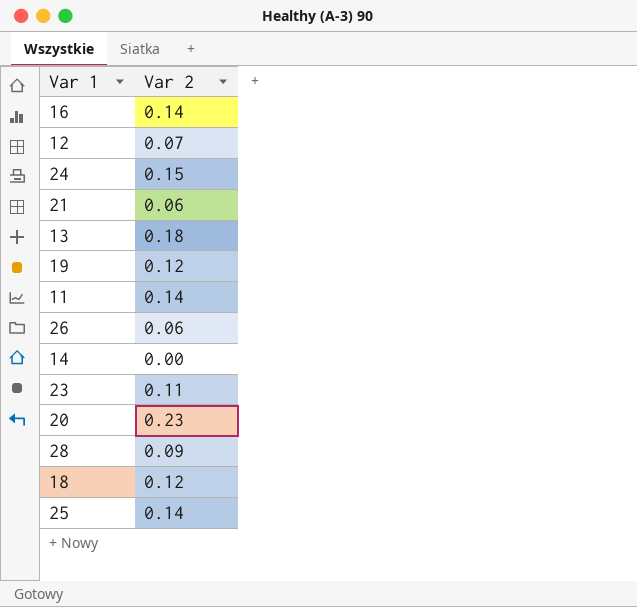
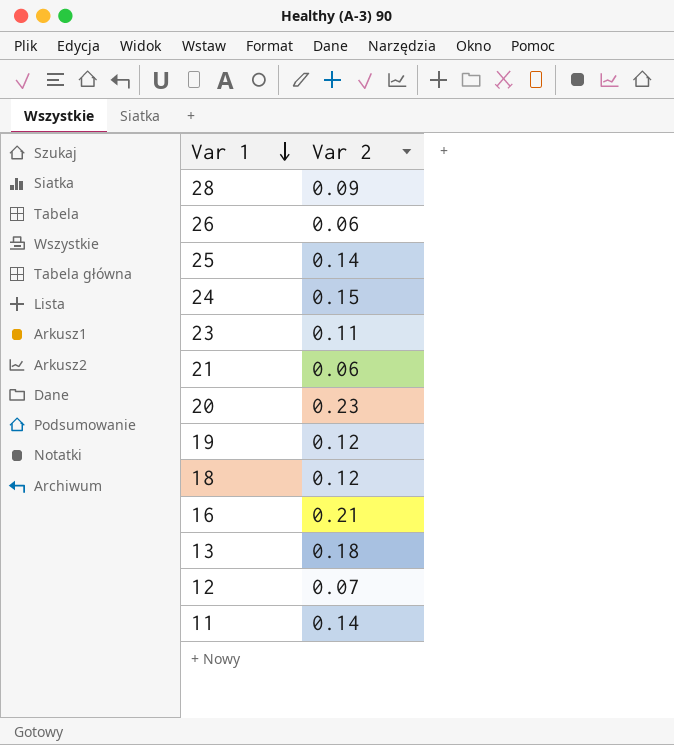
row order: none -> Var 1 descending
row 14: 0.00 -> none
16 | Var 2: 0.14 -> 0.21

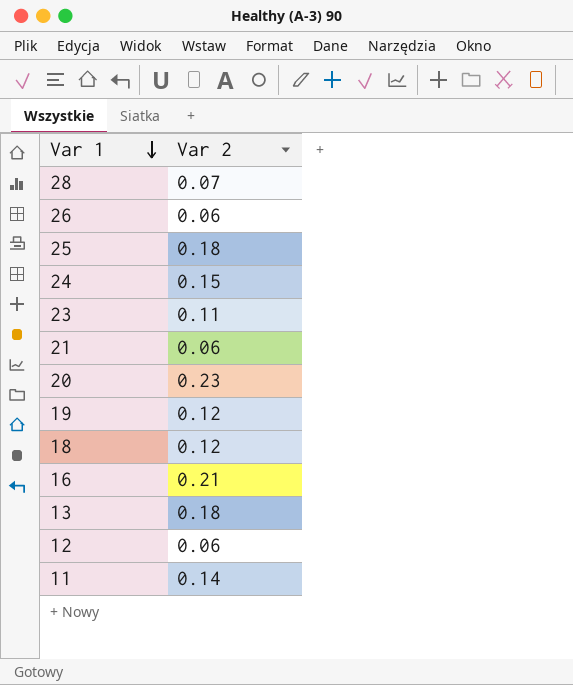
28 | Var 2: 0.09 -> 0.07
25 | Var 2: 0.14 -> 0.18
12 | Var 2: 0.07 -> 0.06

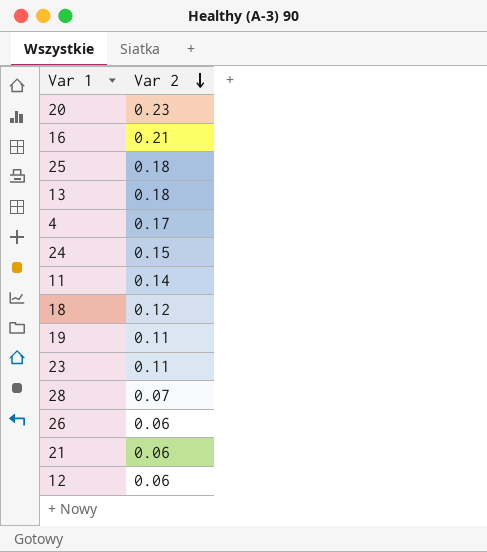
row order: Var 1 descending -> Var 2 descending
row 4: none -> 0.17
19 | Var 2: 0.12 -> 0.11

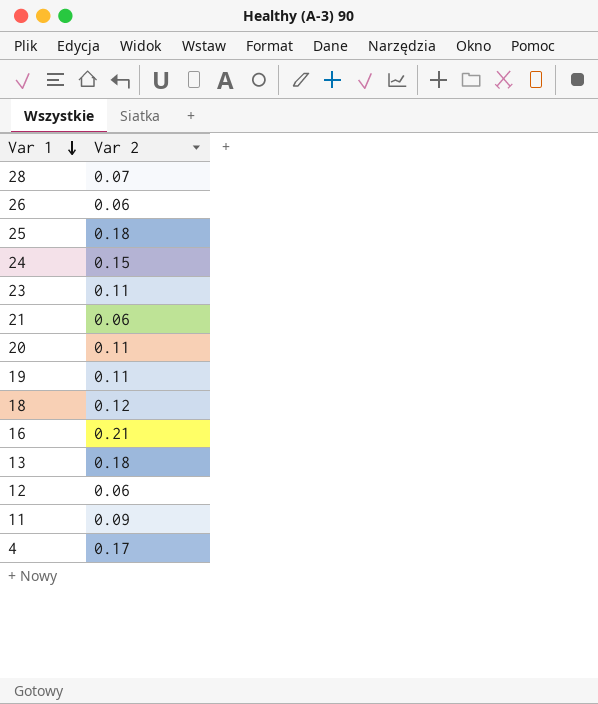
row order: Var 2 descending -> Var 1 descending
20 | Var 2: 0.23 -> 0.11
11 | Var 2: 0.14 -> 0.09

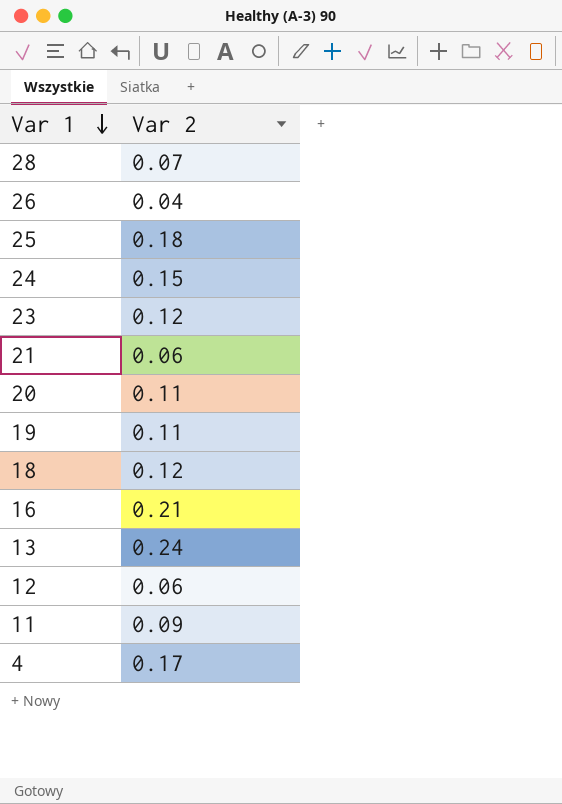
26 | Var 2: 0.06 -> 0.04
23 | Var 2: 0.11 -> 0.12
13 | Var 2: 0.18 -> 0.24

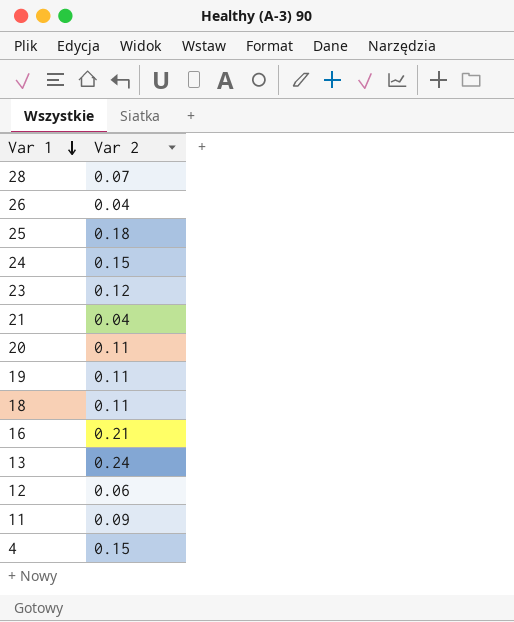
21 | Var 2: 0.06 -> 0.04
18 | Var 2: 0.12 -> 0.11
4 | Var 2: 0.17 -> 0.15

